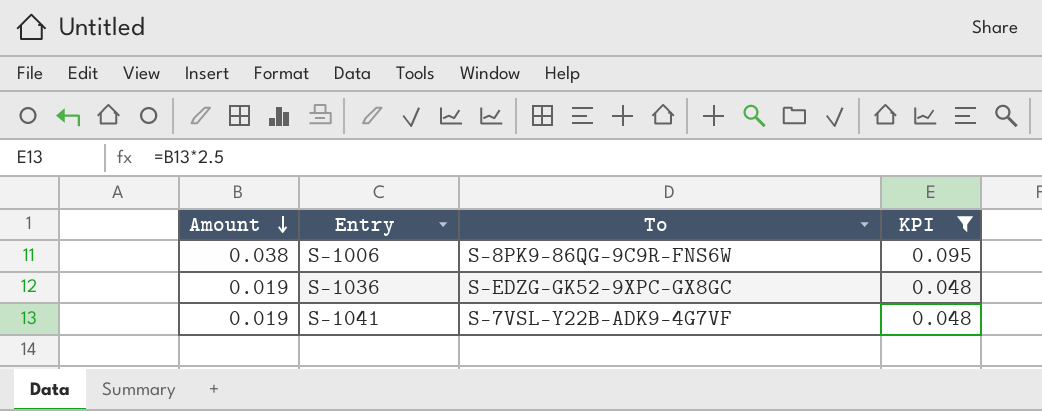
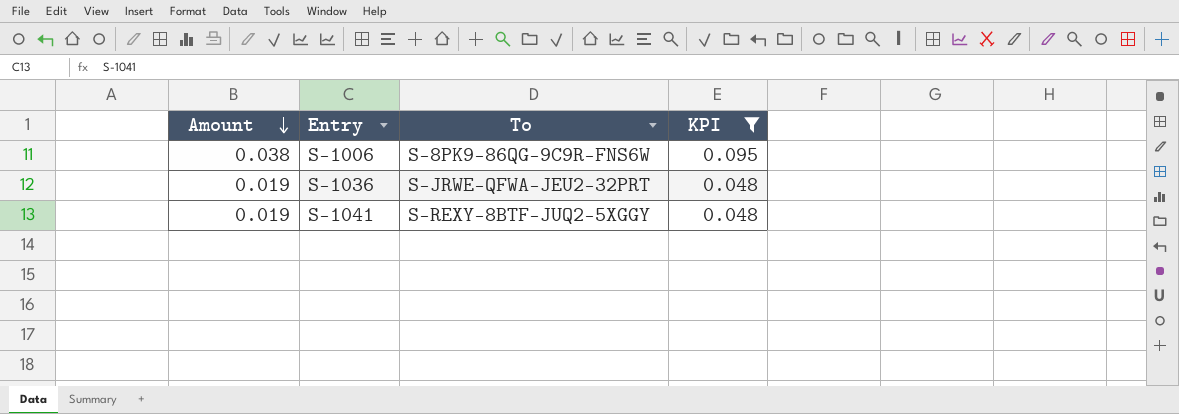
S-1036 | To: S-EDZG-GK52-9XPC-GX8GC -> S-JRWE-QFWA-JEU2-32PRT
S-1041 | To: S-7VSL-Y22B-ADK9-4G7VF -> S-REXY-8BTF-JUQ2-5XGGY

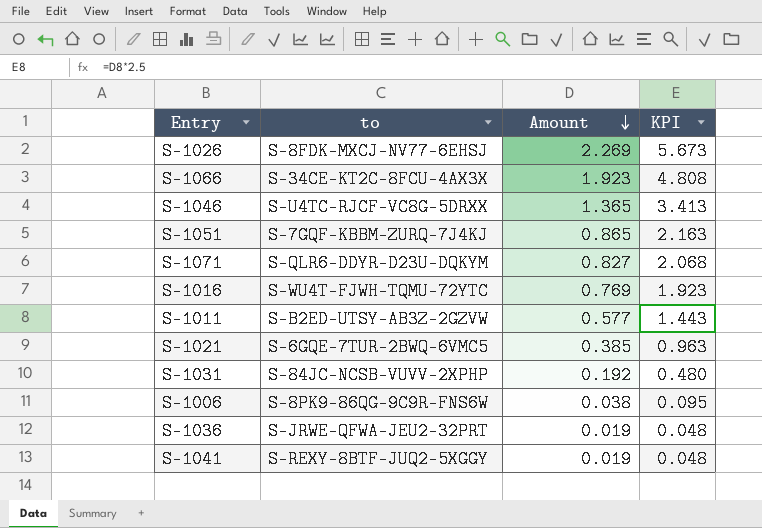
filter: KPI <= 0.095 -> none
column name: To -> to
column Amount | position: 1 -> 3

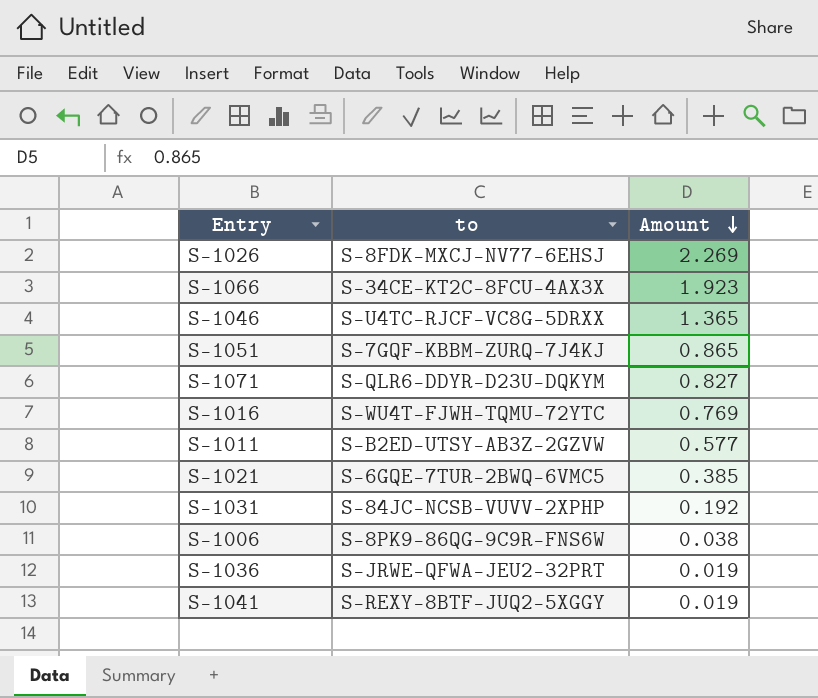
column KPI | formula: [Amount] * 2.5 -> none

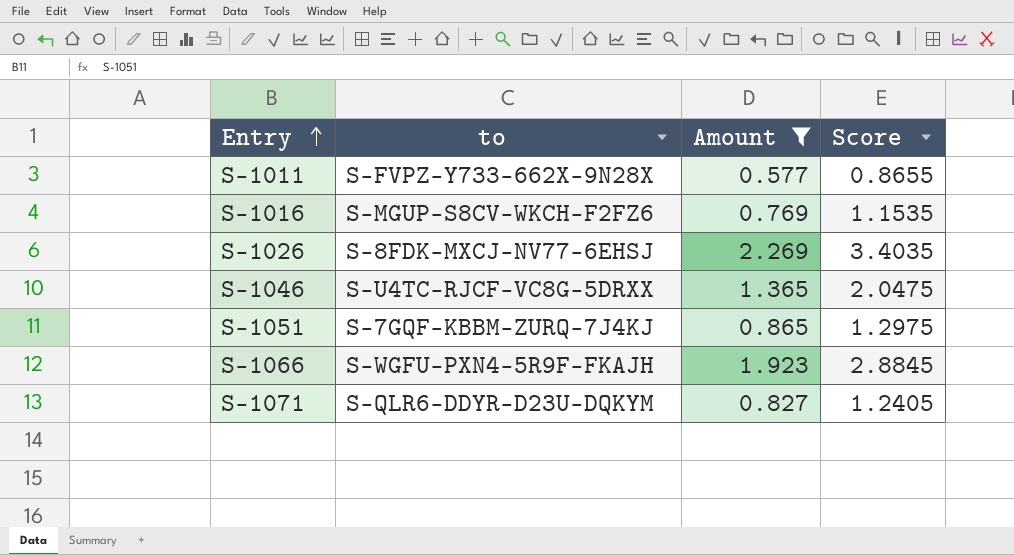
filter: none -> Amount >= 0.577
row order: Amount descending -> Entry ascending
column Score | formula: none -> [Amount] * 1.5
S-1011 | to: S-B2ED-UTSY-AB3Z-2GZVW -> S-FVPZ-Y733-662X-9N28X
S-1016 | to: S-WU4T-FJWH-TQMU-72YTC -> S-MGUP-S8CV-WKCH-F2FZ6
S-1066 | to: S-34CE-KT2C-8FCU-4AX3X -> S-WGFU-PXN4-5R9F-FKAJH

